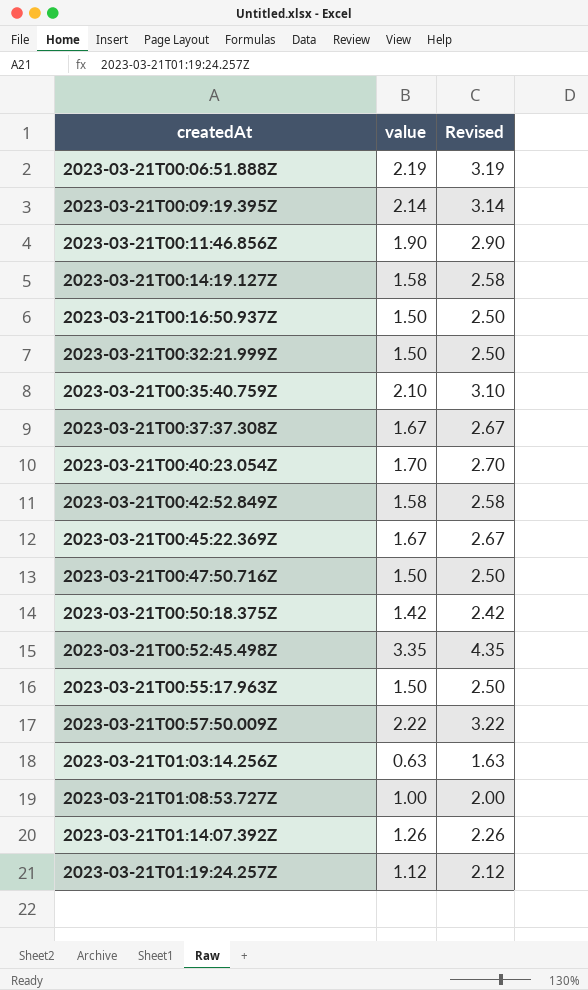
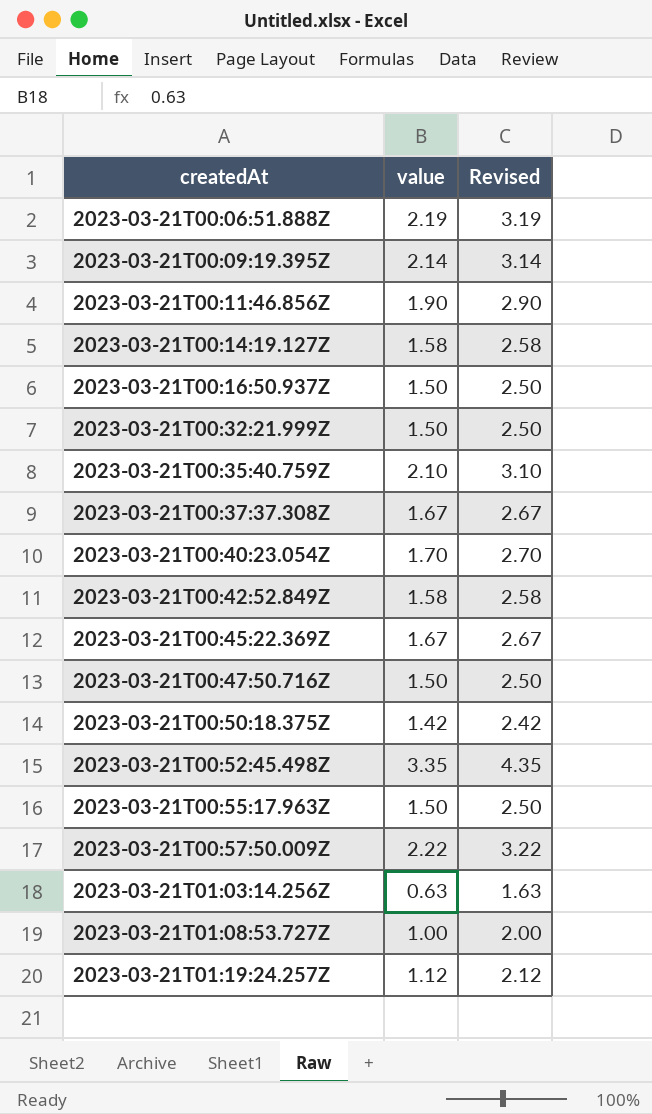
row 2023-03-21T01:14:07.392Z: 1.26 | 2.26 -> none

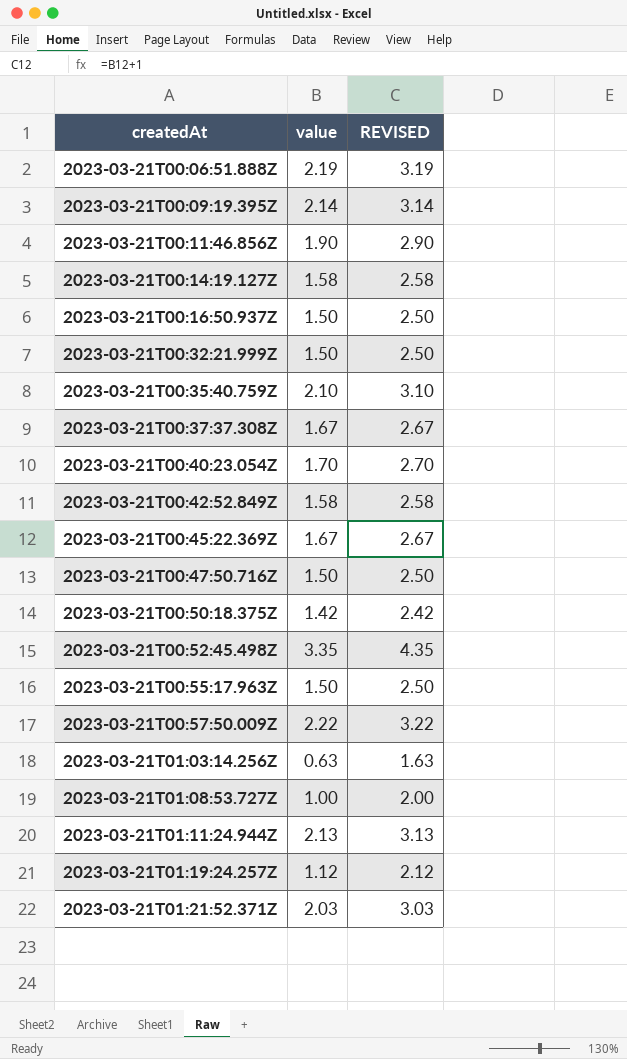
column name: Revised -> REVISED
row 2023-03-21T01:11:24.944Z: none -> 2.13 | 3.13
row 2023-03-21T01:21:52.371Z: none -> 2.03 | 3.03

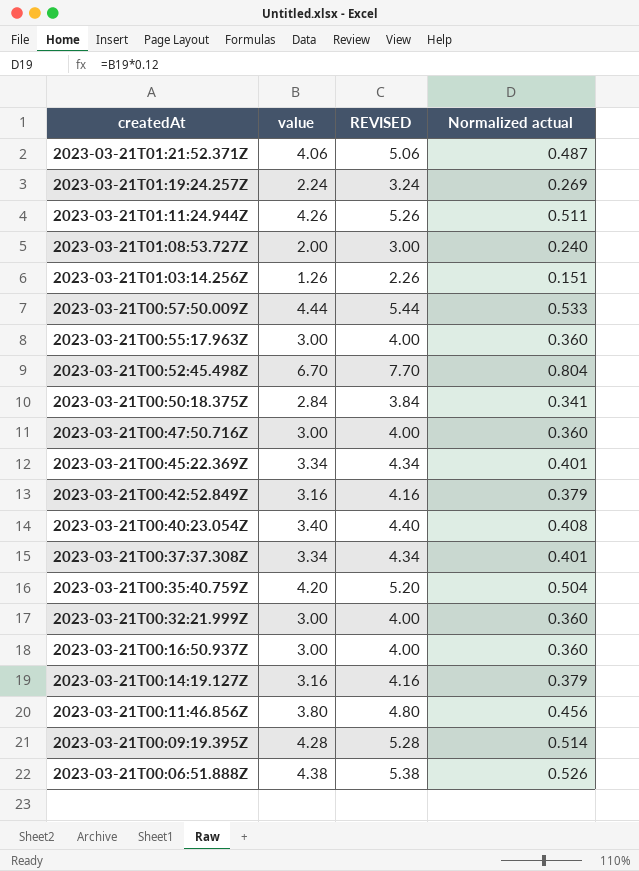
row order: createdAt ascending -> createdAt descending
column Normalized actual | formula: none -> [value] * 0.12
2023-03-21T01:21:52.371Z | value: 2.03 -> 4.06
2023-03-21T01:21:52.371Z | REVISED: 3.03 -> 5.06
2023-03-21T01:19:24.257Z | value: 1.12 -> 2.24
2023-03-21T01:19:24.257Z | REVISED: 2.12 -> 3.24
2023-03-21T01:11:24.944Z | value: 2.13 -> 4.26
2023-03-21T01:11:24.944Z | REVISED: 3.13 -> 5.26
2023-03-21T01:08:53.727Z | value: 1.00 -> 2.00
2023-03-21T01:08:53.727Z | REVISED: 2.00 -> 3.00
2023-03-21T01:03:14.256Z | value: 0.63 -> 1.26
2023-03-21T01:03:14.256Z | REVISED: 1.63 -> 2.26
2023-03-21T00:57:50.009Z | value: 2.22 -> 4.44
2023-03-21T00:57:50.009Z | REVISED: 3.22 -> 5.44
2023-03-21T00:55:17.963Z | value: 1.50 -> 3.00
2023-03-21T00:55:17.963Z | REVISED: 2.50 -> 4.00
2023-03-21T00:52:45.498Z | value: 3.35 -> 6.70
2023-03-21T00:52:45.498Z | REVISED: 4.35 -> 7.70
2023-03-21T00:50:18.375Z | value: 1.42 -> 2.84
2023-03-21T00:50:18.375Z | REVISED: 2.42 -> 3.84
2023-03-21T00:47:50.716Z | value: 1.50 -> 3.00
2023-03-21T00:47:50.716Z | REVISED: 2.50 -> 4.00
2023-03-21T00:45:22.369Z | value: 1.67 -> 3.34
2023-03-21T00:45:22.369Z | REVISED: 2.67 -> 4.34
2023-03-21T00:42:52.849Z | value: 1.58 -> 3.16
2023-03-21T00:42:52.849Z | REVISED: 2.58 -> 4.16
2023-03-21T00:40:23.054Z | value: 1.70 -> 3.40
2023-03-21T00:40:23.054Z | REVISED: 2.70 -> 4.40
2023-03-21T00:37:37.308Z | value: 1.67 -> 3.34
2023-03-21T00:37:37.308Z | REVISED: 2.67 -> 4.34
2023-03-21T00:35:40.759Z | value: 2.10 -> 4.20
2023-03-21T00:35:40.759Z | REVISED: 3.10 -> 5.20
2023-03-21T00:32:21.999Z | value: 1.50 -> 3.00
2023-03-21T00:32:21.999Z | REVISED: 2.50 -> 4.00
2023-03-21T00:16:50.937Z | value: 1.50 -> 3.00
2023-03-21T00:16:50.937Z | REVISED: 2.50 -> 4.00
2023-03-21T00:14:19.127Z | value: 1.58 -> 3.16
2023-03-21T00:14:19.127Z | REVISED: 2.58 -> 4.16
2023-03-21T00:11:46.856Z | value: 1.90 -> 3.80
2023-03-21T00:11:46.856Z | REVISED: 2.90 -> 4.80
2023-03-21T00:09:19.395Z | value: 2.14 -> 4.28
2023-03-21T00:09:19.395Z | REVISED: 3.14 -> 5.28
2023-03-21T00:06:51.888Z | value: 2.19 -> 4.38
2023-03-21T00:06:51.888Z | REVISED: 3.19 -> 5.38

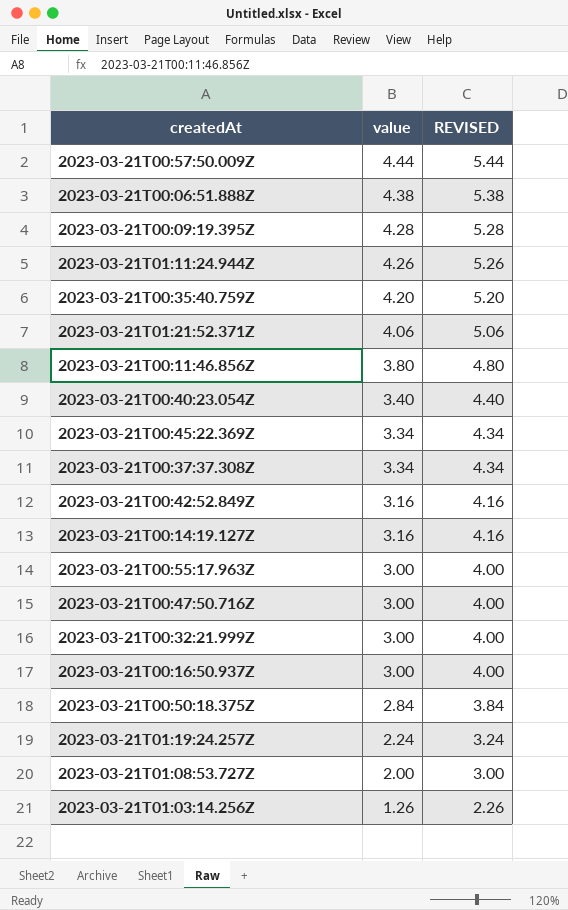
row order: createdAt descending -> value descending
column Normalized actual | formula: [value] * 0.12 -> none
row 2023-03-21T00:52:45.498Z: 6.70 | 7.70 | 0.804 -> none

